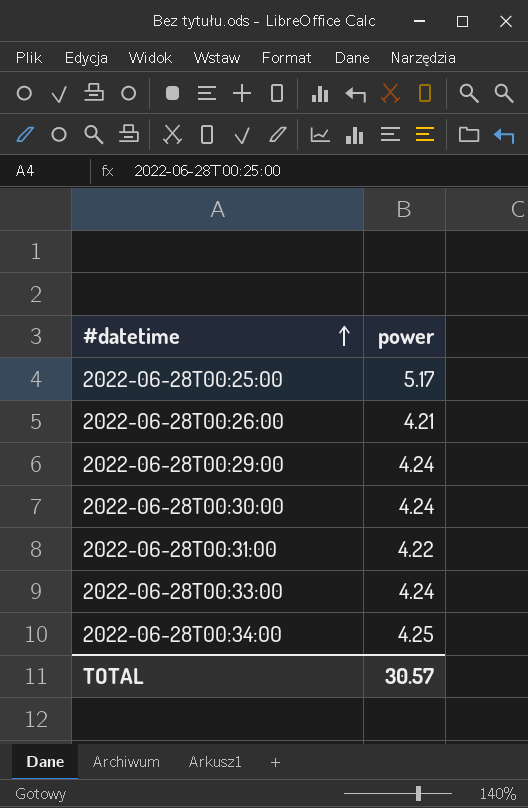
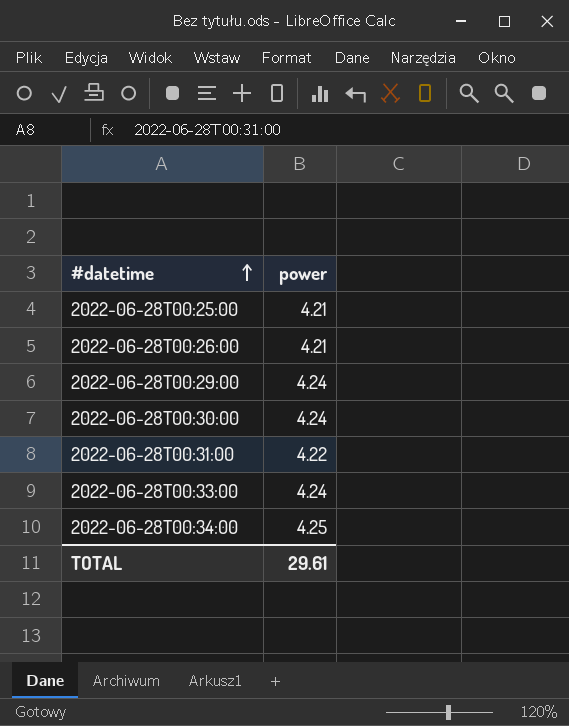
2022-06-28T00:25:00 | power: 5.17 -> 4.21
TOTAL | power: 30.57 -> 29.61

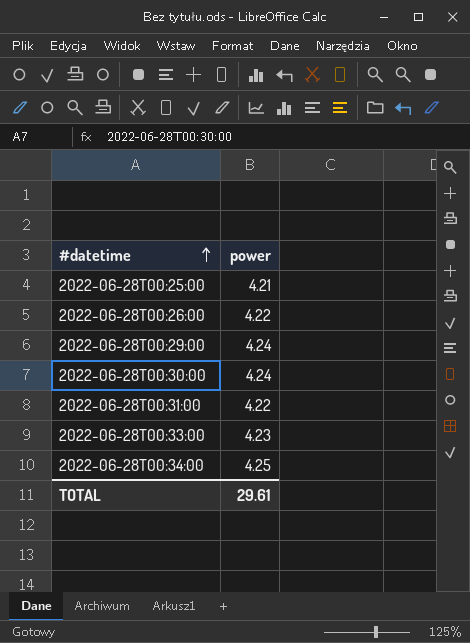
2022-06-28T00:26:00 | power: 4.21 -> 4.22
2022-06-28T00:33:00 | power: 4.24 -> 4.23

